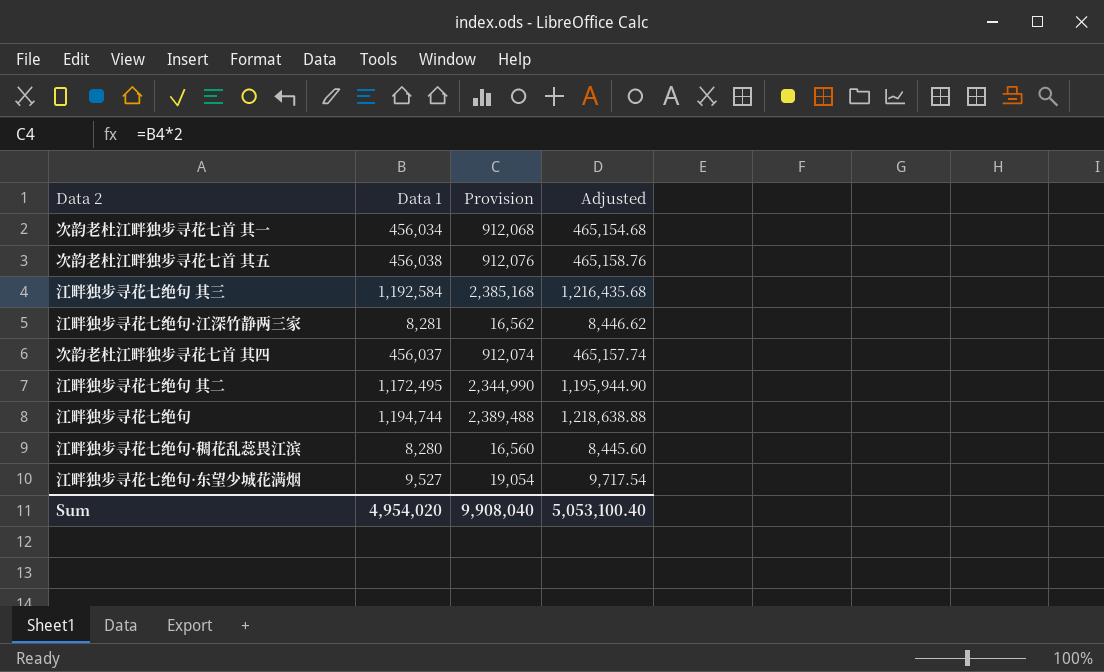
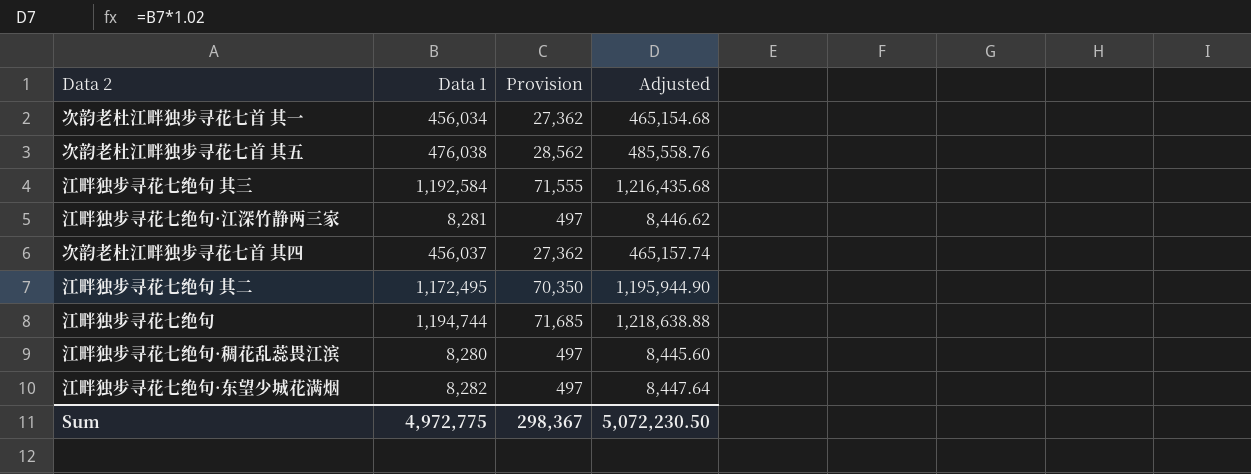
column Provision | formula: [Data 1] * 2 -> [Data 1] * 0.06
次韵老杜江畔独步寻花七首 其五 | Data 1: 456,038 -> 476,038
次韵老杜江畔独步寻花七首 其五 | Adjusted: 465,158.76 -> 485,558.76
江畔独步寻花七绝句·东望少城花满烟 | Data 1: 9,527 -> 8,282
江畔独步寻花七绝句·东望少城花满烟 | Adjusted: 9,717.54 -> 8,447.64
Sum | Data 1: 4,954,020 -> 4,972,775
Sum | Provision: 9,908,040 -> 298,367
Sum | Adjusted: 5,053,100.40 -> 5,072,230.50

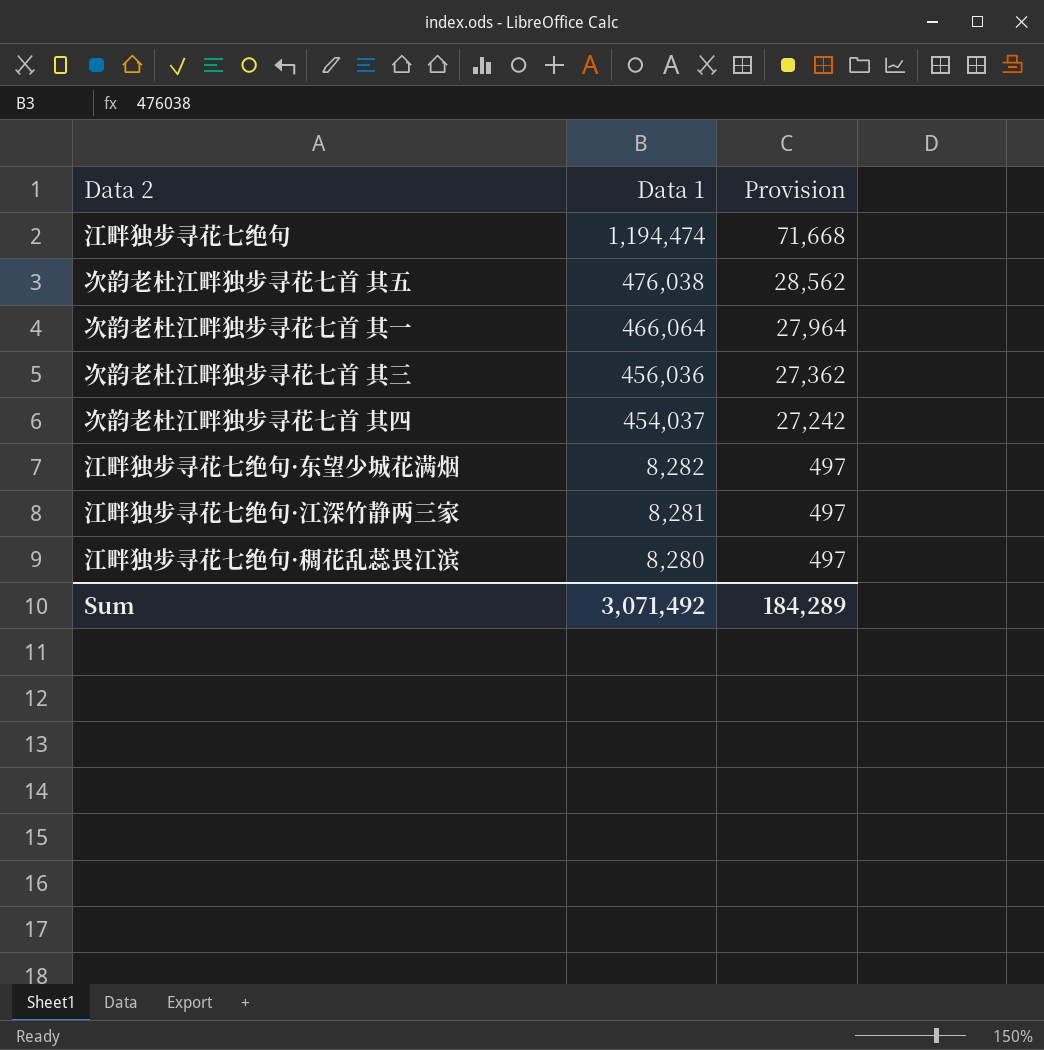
row order: none -> Data 1 descending
column Adjusted | formula: [Data 1] * 1.02 -> none
row 江畔独步寻花七绝句 其三: 1,192,584 | 71,555 | 1,216,435.68 -> none
row 江畔独步寻花七绝句 其二: 1,172,495 | 70,350 | 1,195,944.90 -> none
江畔独步寻花七绝句 | Data 1: 1,194,744 -> 1,194,474
江畔独步寻花七绝句 | Provision: 71,685 -> 71,668
次韵老杜江畔独步寻花七首 其一 | Data 1: 456,034 -> 466,064
次韵老杜江畔独步寻花七首 其一 | Provision: 27,362 -> 27,964
row 次韵老杜江畔独步寻花七首 其三: none -> 456,036 | 27,362
次韵老杜江畔独步寻花七首 其四 | Data 1: 456,037 -> 454,037
次韵老杜江畔独步寻花七首 其四 | Provision: 27,362 -> 27,242
Sum | Data 1: 4,972,775 -> 3,071,492
Sum | Provision: 298,367 -> 184,289

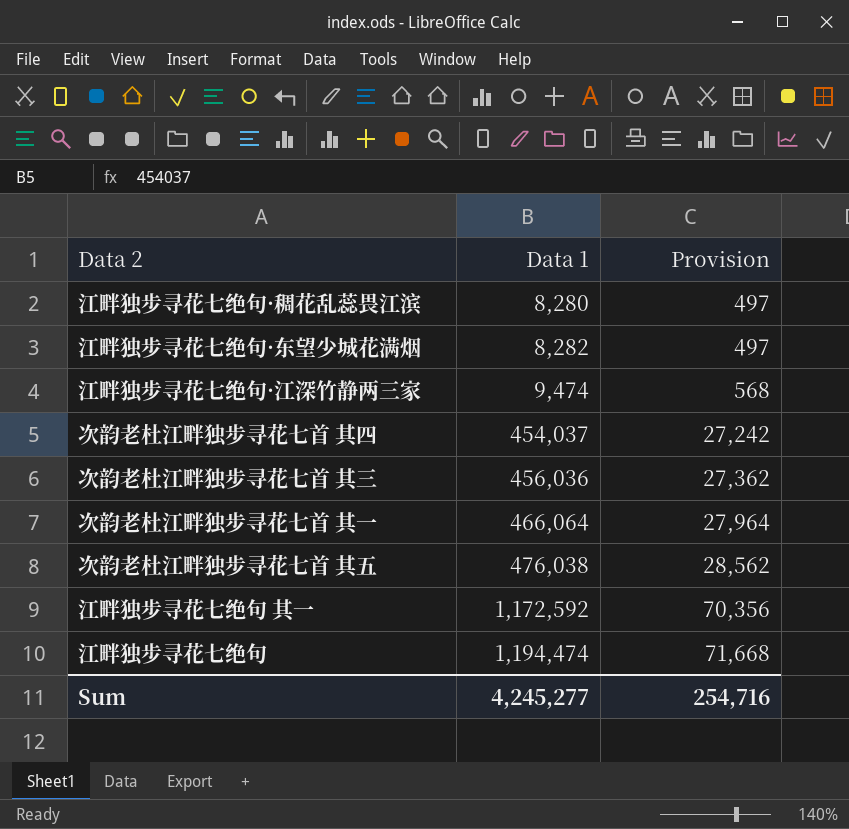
row order: Data 1 descending -> Data 1 ascending
江畔独步寻花七绝句·江深竹静两三家 | Data 1: 8,281 -> 9,474
江畔独步寻花七绝句·江深竹静两三家 | Provision: 497 -> 568
row 江畔独步寻花七绝句 其一: none -> 1,172,592 | 70,356
Sum | Data 1: 3,071,492 -> 4,245,277
Sum | Provision: 184,289 -> 254,716

